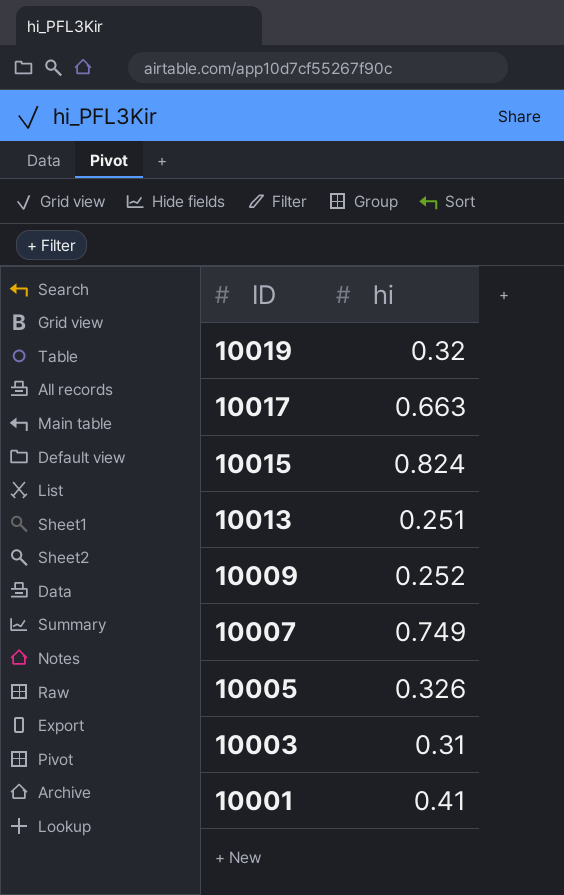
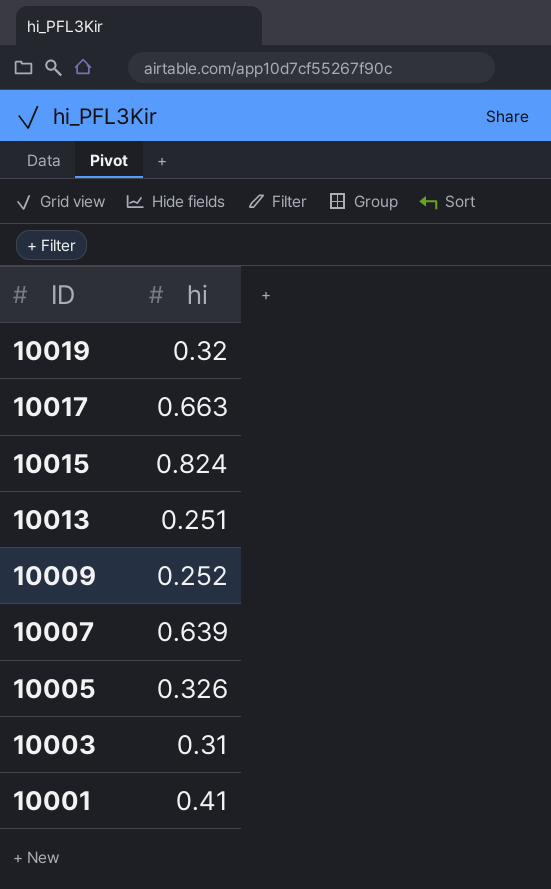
10007 | hi: 0.749 -> 0.639

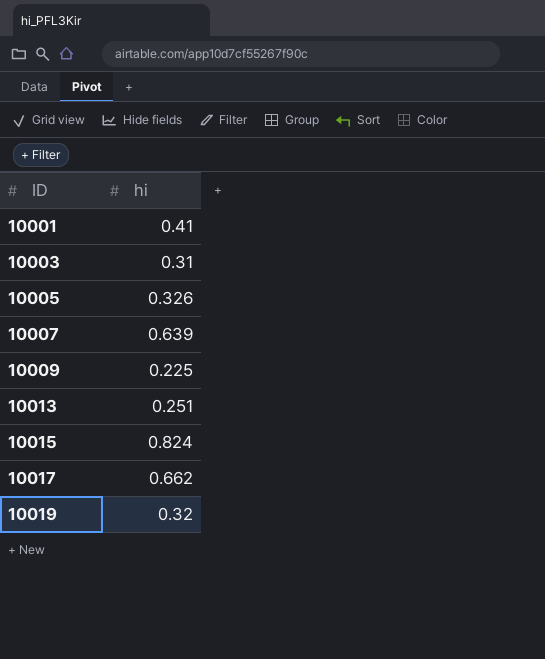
row order: ID descending -> ID ascending
10009 | hi: 0.252 -> 0.225
10017 | hi: 0.663 -> 0.662

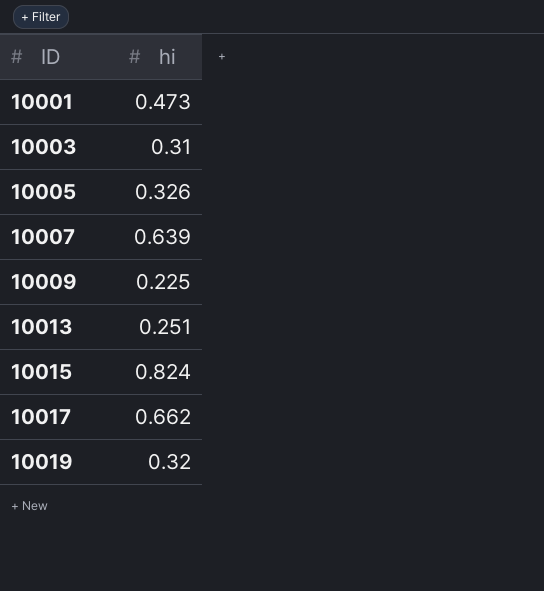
10001 | hi: 0.41 -> 0.473

